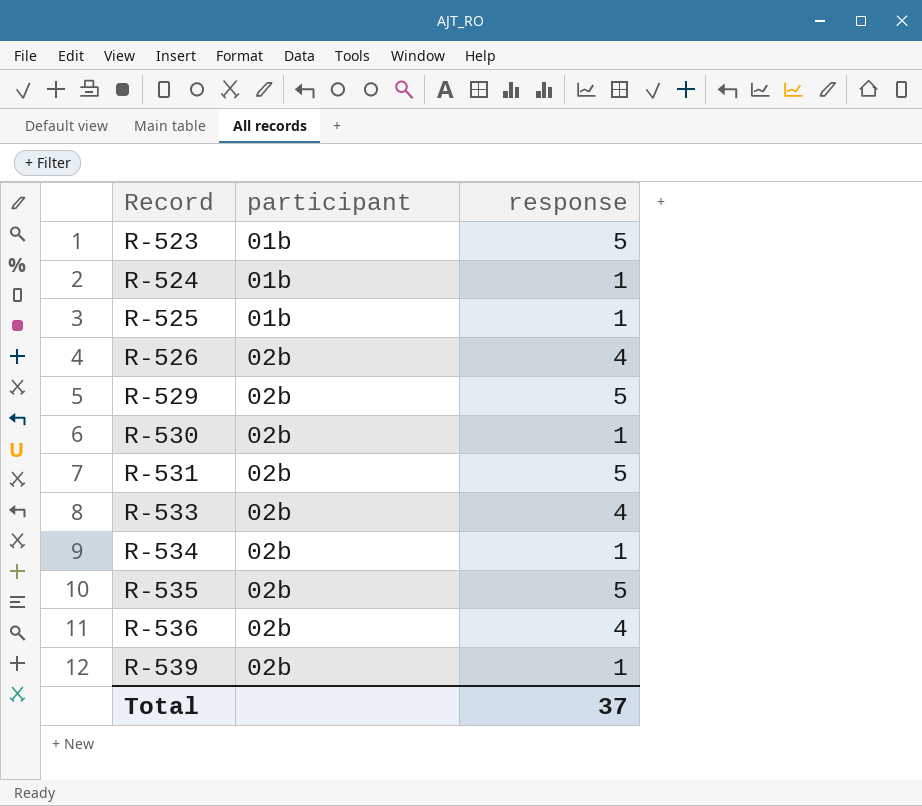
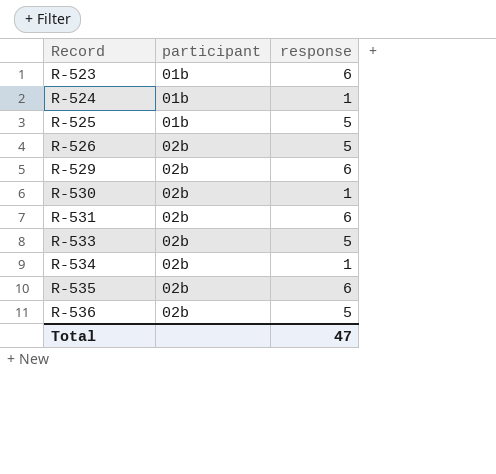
row R-539: 02b | 1 -> none
R-523 | response: 5 -> 6
R-525 | response: 1 -> 5
R-526 | response: 4 -> 5
R-529 | response: 5 -> 6
R-531 | response: 5 -> 6
R-533 | response: 4 -> 5
R-535 | response: 5 -> 6
R-536 | response: 4 -> 5
Total | response: 37 -> 47

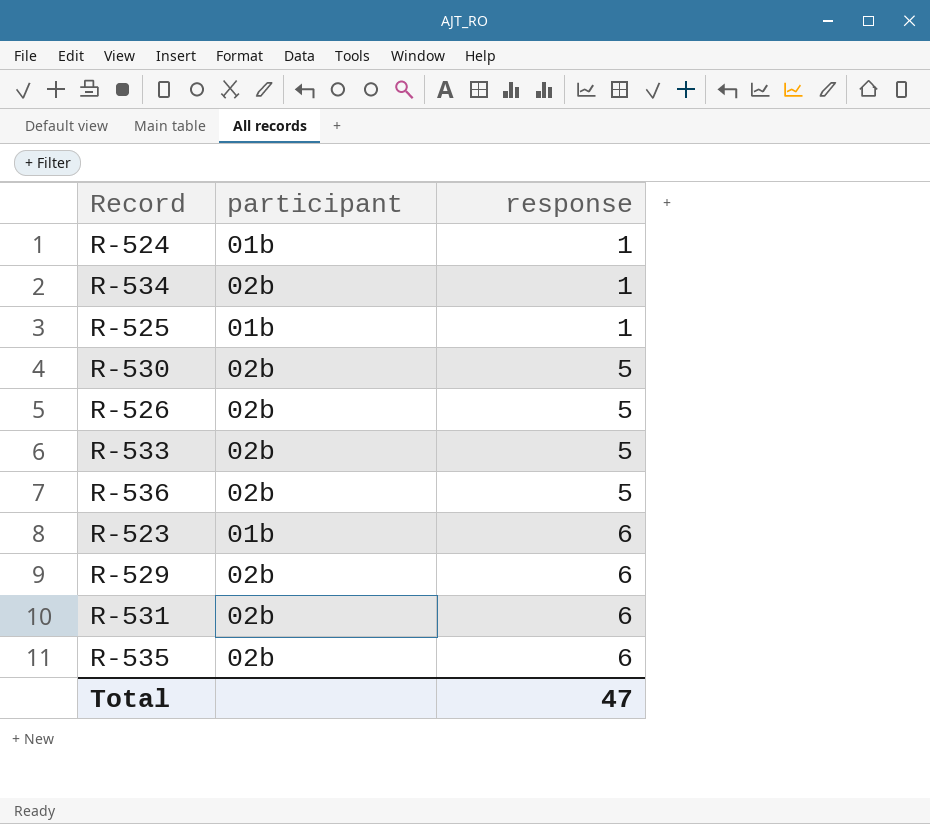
row order: Record ascending -> response ascending
R-525 | response: 5 -> 1
R-530 | response: 1 -> 5

